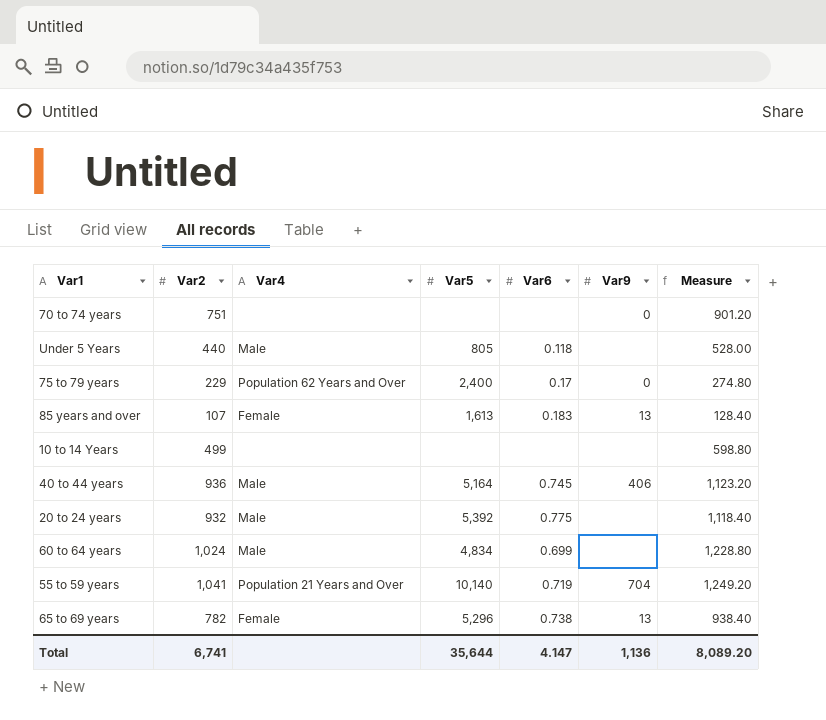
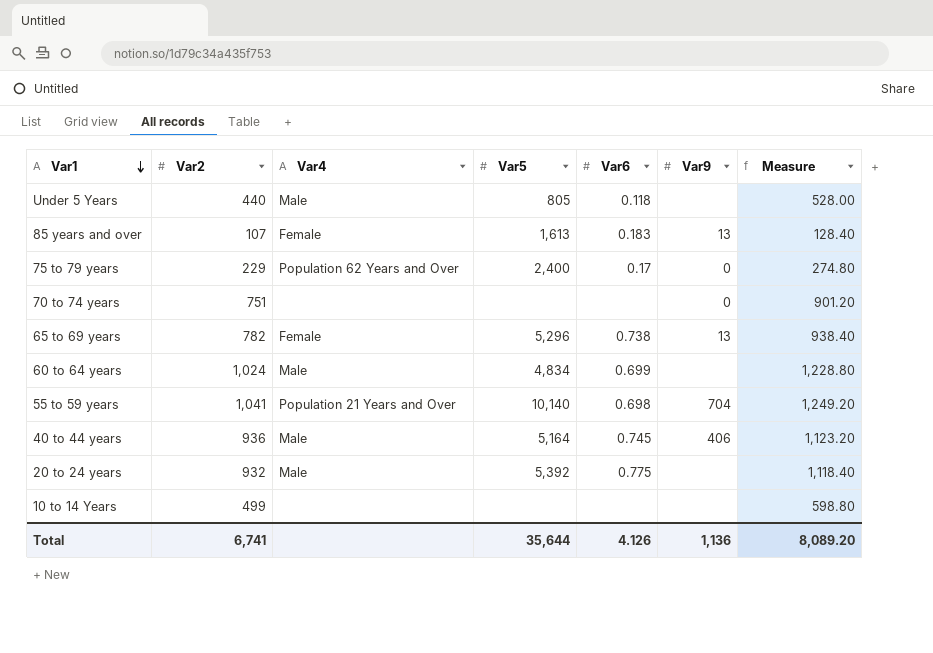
row order: none -> Var1 descending
55 to 59 years | Var6: 0.719 -> 0.698
Total | Var6: 4.147 -> 4.126

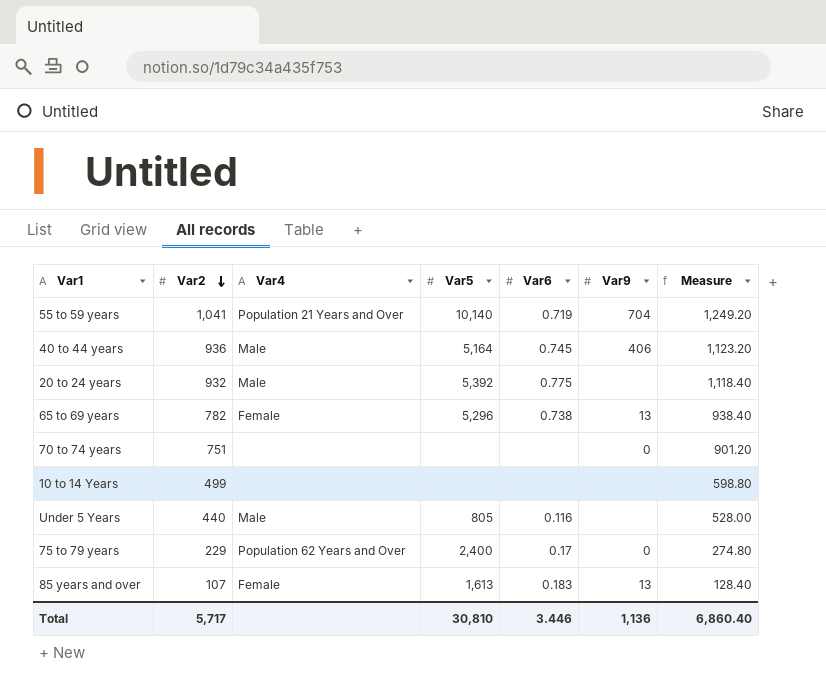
row order: Var1 descending -> Var2 descending
row 60 to 64 years: 1,024 | Male | 4,834 | 0.699 | none | 1,228.80 -> none
55 to 59 years | Var6: 0.698 -> 0.719
Under 5 Years | Var6: 0.118 -> 0.116
Total | Var2: 6,741 -> 5,717
Total | Var5: 35,644 -> 30,810
Total | Var6: 4.126 -> 3.446
Total | Measure: 8,089.20 -> 6,860.40

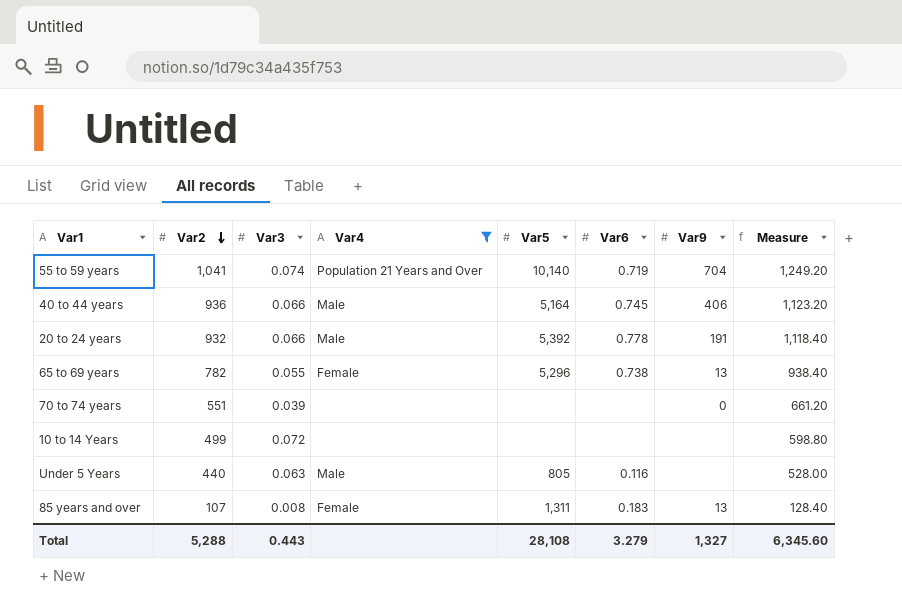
filter: none -> Var4 != Population 62 Years and Over
column Var3 | position: none -> 3
20 to 24 years | Var6: 0.775 -> 0.778
20 to 24 years | Var9: none -> 191
70 to 74 years | Var2: 751 -> 551
70 to 74 years | Measure: 901.20 -> 661.20
85 years and over | Var5: 1,613 -> 1,311
Total | Var2: 5,717 -> 5,288
Total | Var5: 30,810 -> 28,108
Total | Var6: 3.446 -> 3.279
Total | Var9: 1,136 -> 1,327
Total | Measure: 6,860.40 -> 6,345.60

